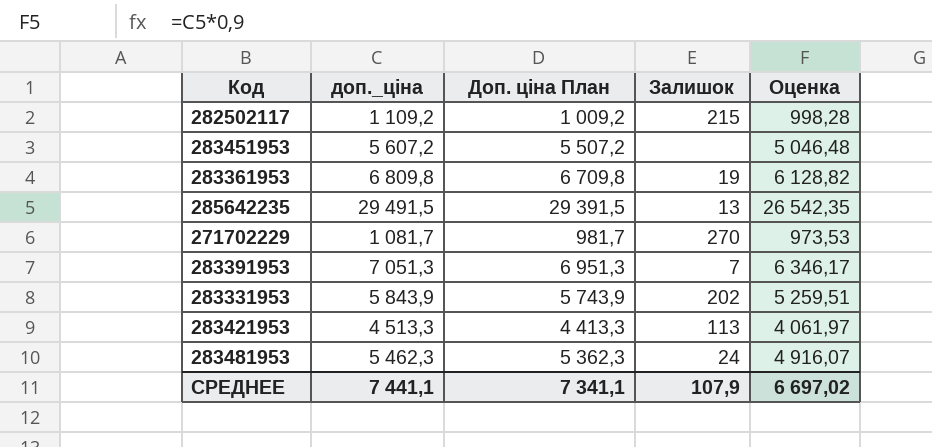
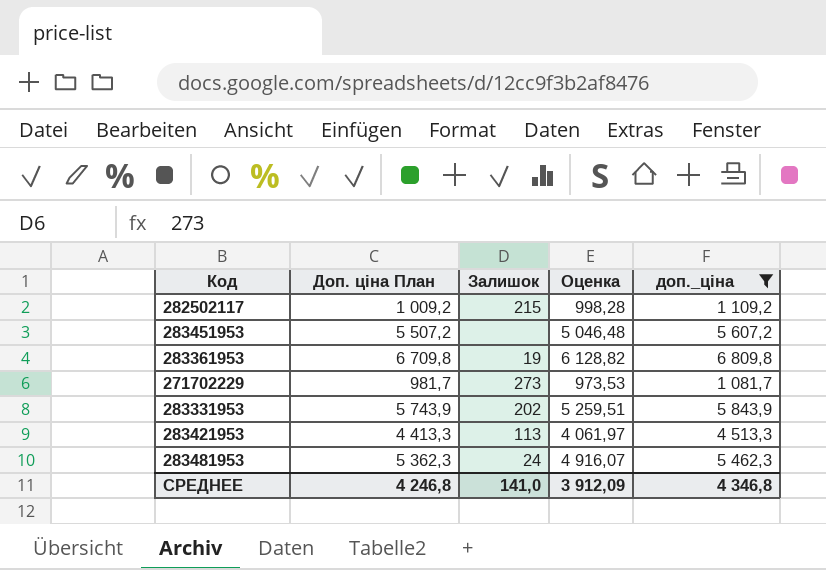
filter: none -> доп._ціна <= 6 809,8
column доп._ціна | position: 2 -> 5
271702229 | Залишок: 270 -> 273
СРЕДНЕЕ | Доп. ціна План: 7 341,1 -> 4 246,8
СРЕДНЕЕ | Залишок: 107,9 -> 141,0
СРЕДНЕЕ | Оценка: 6 697,02 -> 3 912,09
СРЕДНЕЕ | доп._ціна: 7 441,1 -> 4 346,8

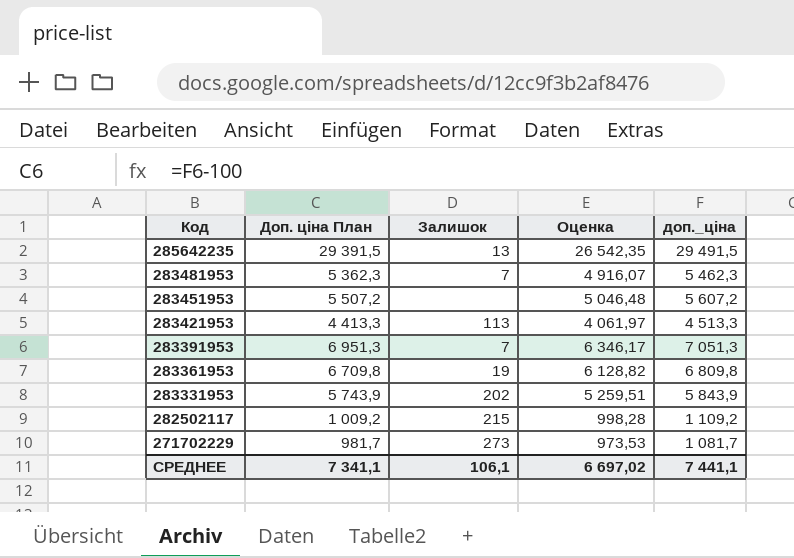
filter: доп._ціна <= 6 809,8 -> none
row order: none -> Код descending
283481953 | Залишок: 24 -> 7
СРЕДНЕЕ | Доп. ціна План: 4 246,8 -> 7 341,1
СРЕДНЕЕ | Залишок: 141,0 -> 106,1
СРЕДНЕЕ | Оценка: 3 912,09 -> 6 697,02
СРЕДНЕЕ | доп._ціна: 4 346,8 -> 7 441,1

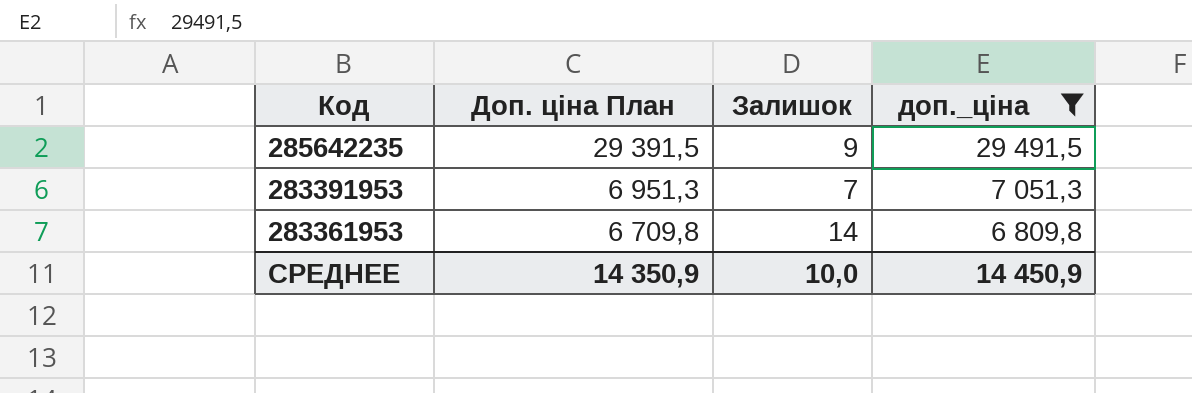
filter: none -> доп._ціна >= 6 809,8
column Оценка | formula: [доп._ціна] * 0,9 -> none
285642235 | Залишок: 13 -> 9
283361953 | Залишок: 19 -> 14
СРЕДНЕЕ | Доп. ціна План: 7 341,1 -> 14 350,9
СРЕДНЕЕ | Залишок: 106,1 -> 10,0
СРЕДНЕЕ | доп._ціна: 7 441,1 -> 14 450,9

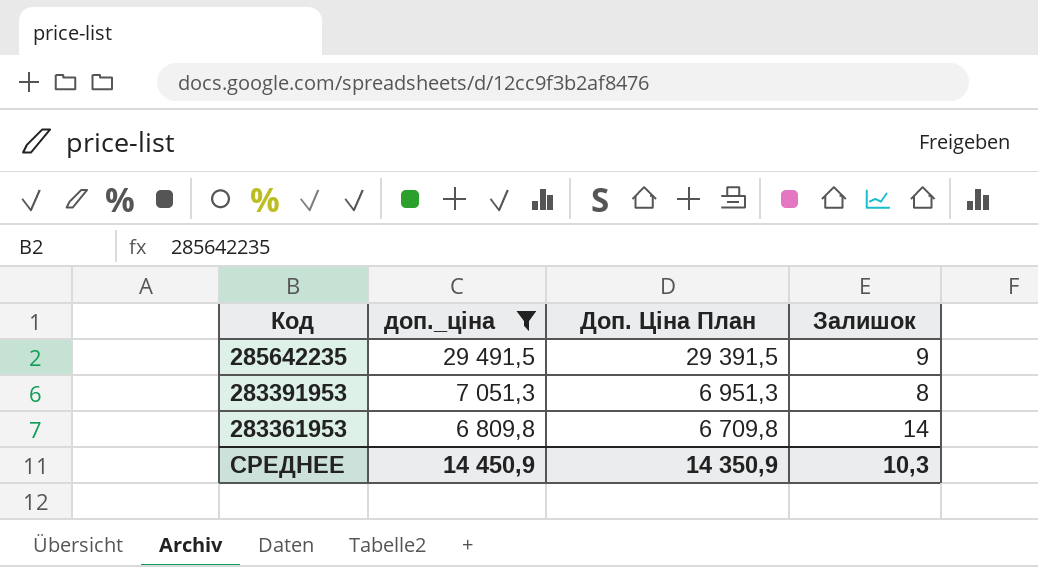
column доп._ціна | position: 4 -> 2
column name: Доп. ціна План -> Доп. Ціна План
283391953 | Залишок: 7 -> 8
СРЕДНЕЕ | Залишок: 10,0 -> 10,3

